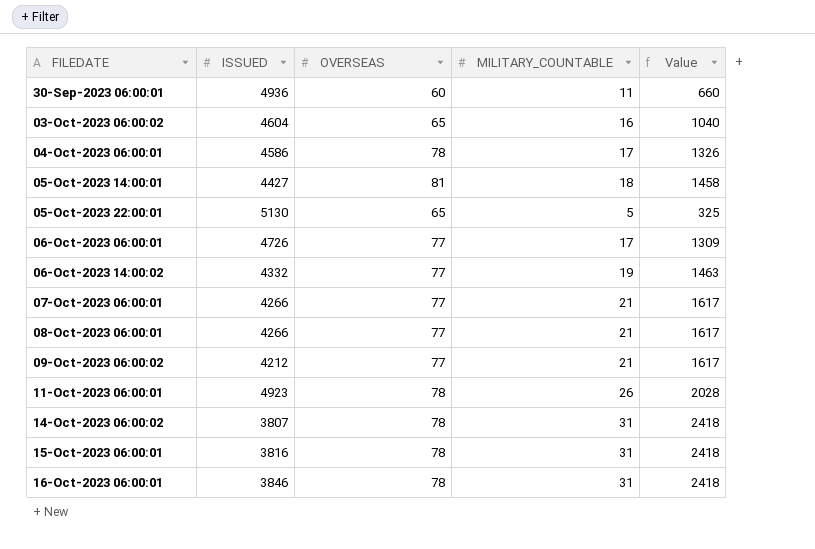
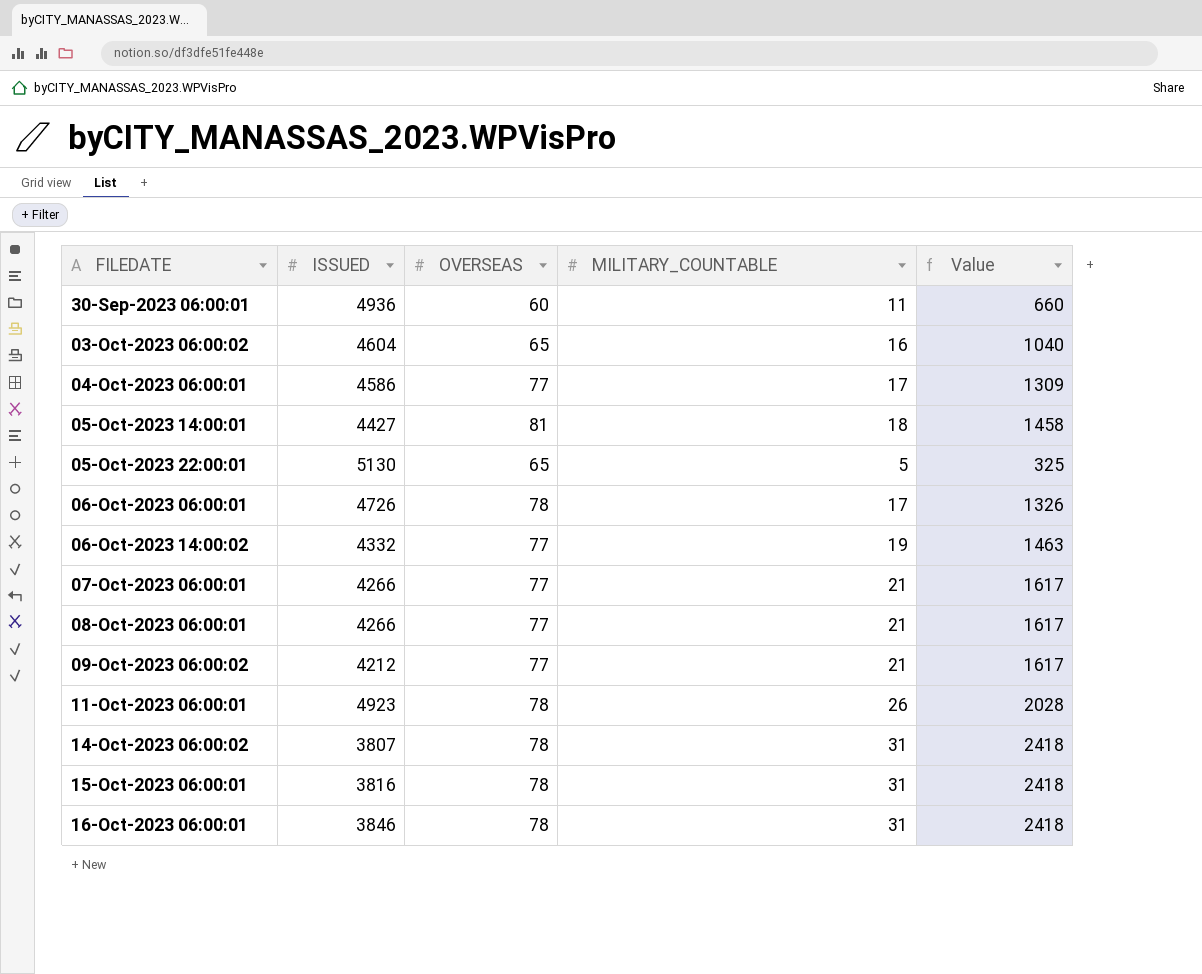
04-Oct-2023 06:00:01 | OVERSEAS: 78 -> 77
04-Oct-2023 06:00:01 | Value: 1326 -> 1309
06-Oct-2023 06:00:01 | OVERSEAS: 77 -> 78
06-Oct-2023 06:00:01 | Value: 1309 -> 1326

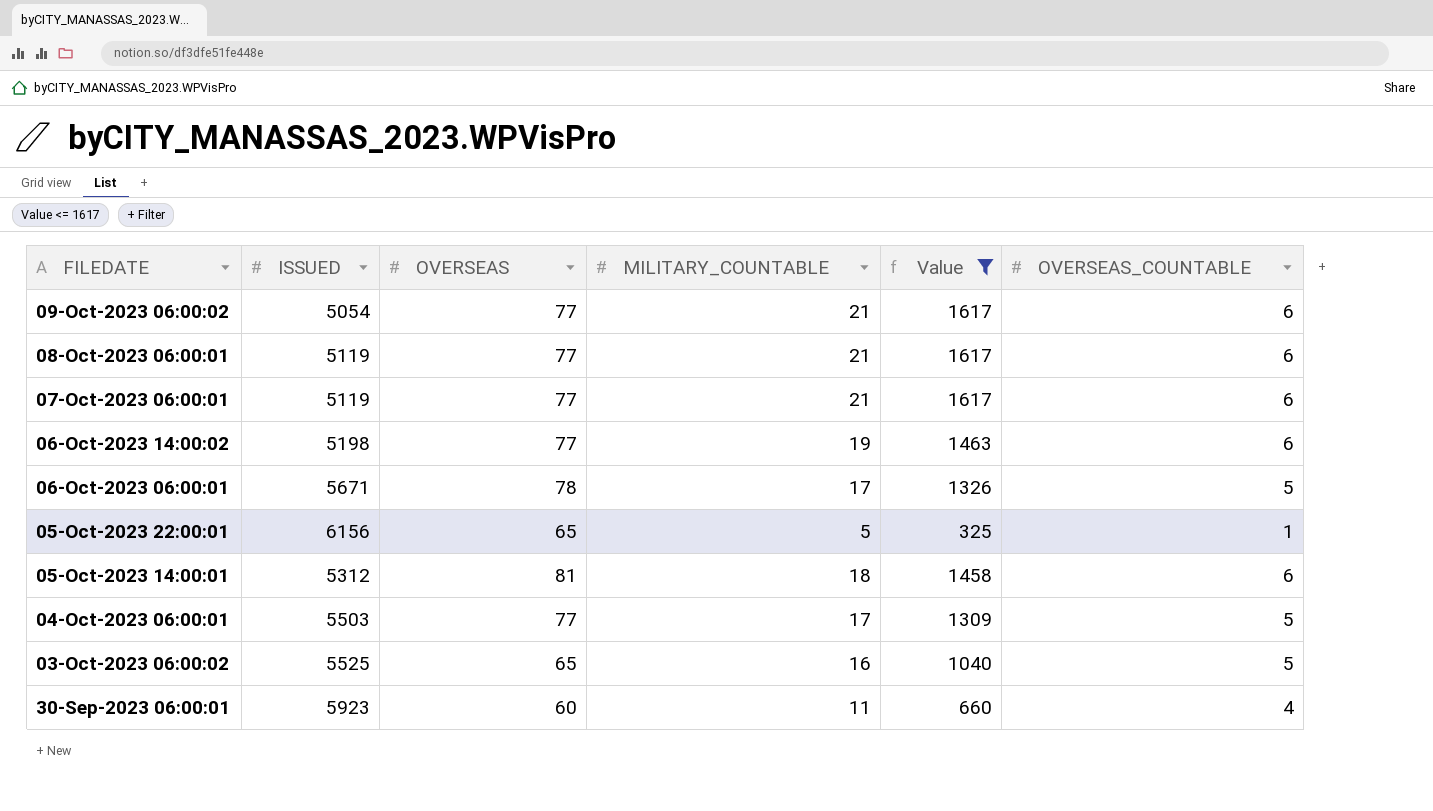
filter: none -> Value <= 1617
row order: FILEDATE ascending -> FILEDATE descending
column OVERSEAS_COUNTABLE | position: none -> 6
09-Oct-2023 06:00:02 | ISSUED: 4212 -> 5054
08-Oct-2023 06:00:01 | ISSUED: 4266 -> 5119
07-Oct-2023 06:00:01 | ISSUED: 4266 -> 5119
06-Oct-2023 14:00:02 | ISSUED: 4332 -> 5198
06-Oct-2023 06:00:01 | ISSUED: 4726 -> 5671
05-Oct-2023 22:00:01 | ISSUED: 5130 -> 6156
05-Oct-2023 14:00:01 | ISSUED: 4427 -> 5312
04-Oct-2023 06:00:01 | ISSUED: 4586 -> 5503
03-Oct-2023 06:00:02 | ISSUED: 4604 -> 5525
30-Sep-2023 06:00:01 | ISSUED: 4936 -> 5923

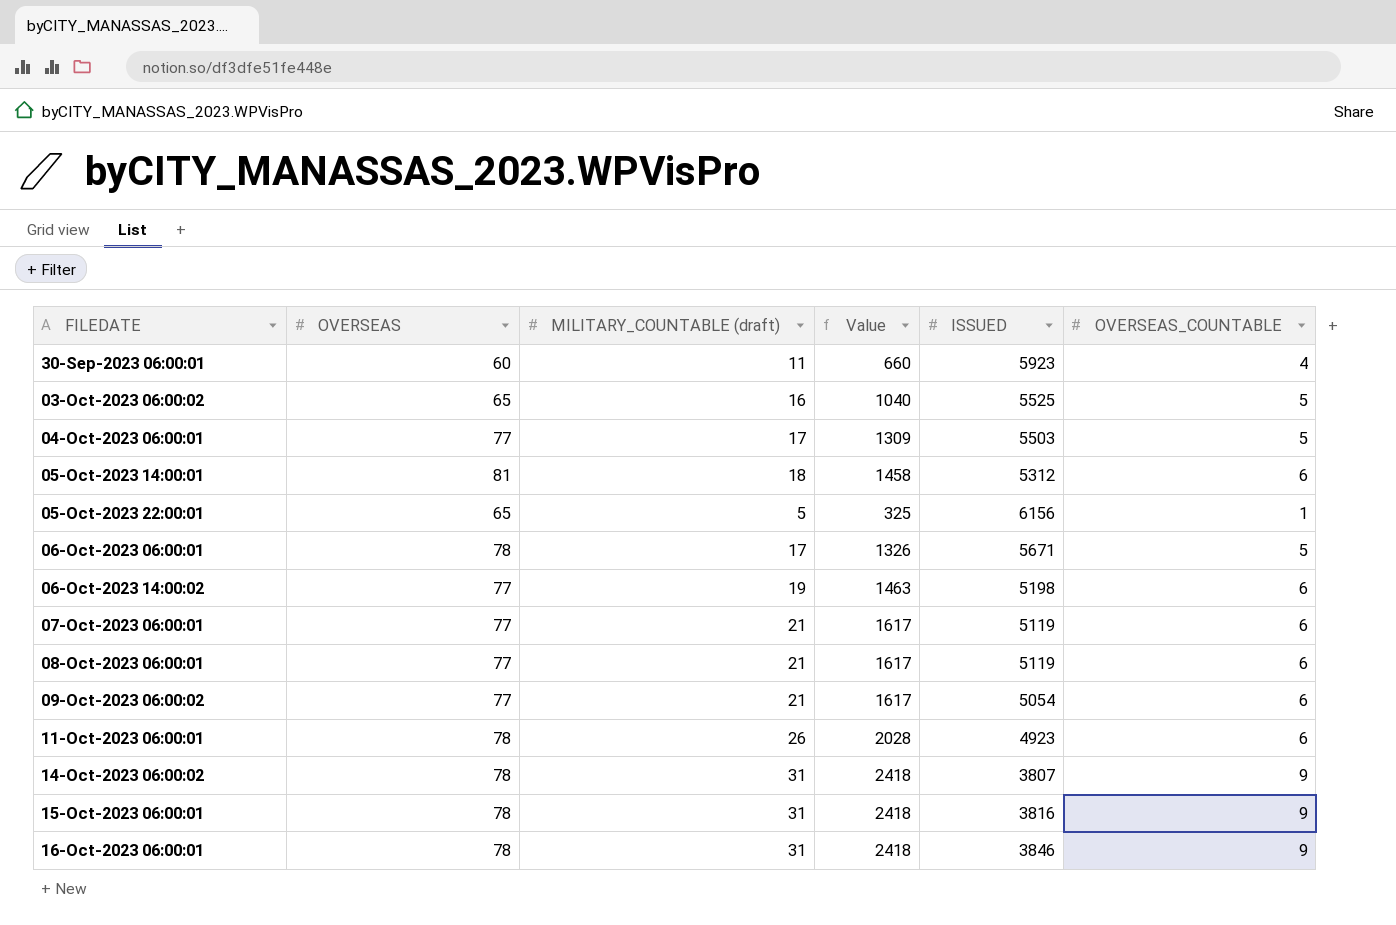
filter: Value <= 1617 -> none
row order: FILEDATE descending -> FILEDATE ascending
column name: MILITARY_COUNTABLE -> MILITARY_COUNTABLE (draft)
column ISSUED | position: 2 -> 5

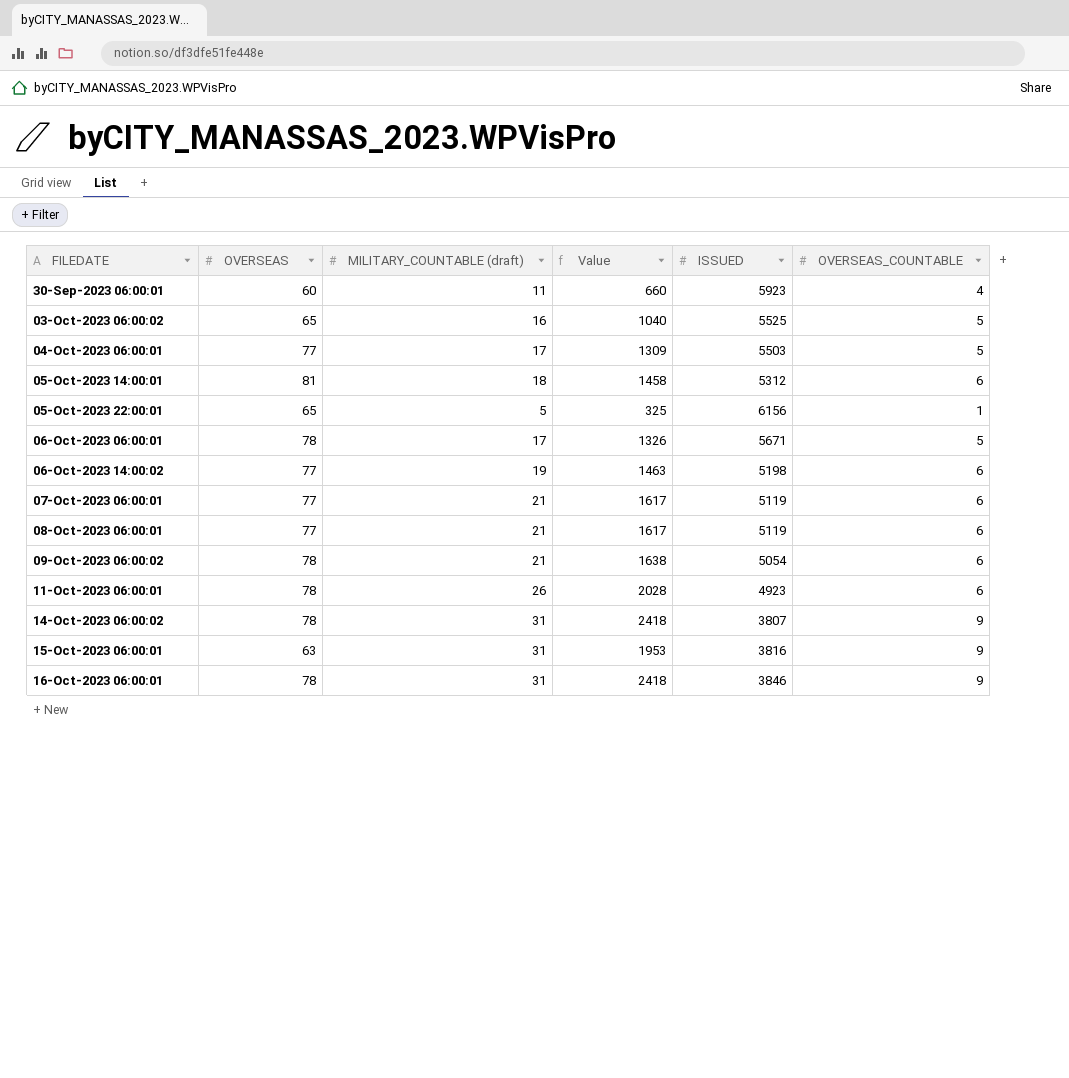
09-Oct-2023 06:00:02 | OVERSEAS: 77 -> 78
09-Oct-2023 06:00:02 | Value: 1617 -> 1638
15-Oct-2023 06:00:01 | OVERSEAS: 78 -> 63
15-Oct-2023 06:00:01 | Value: 2418 -> 1953

